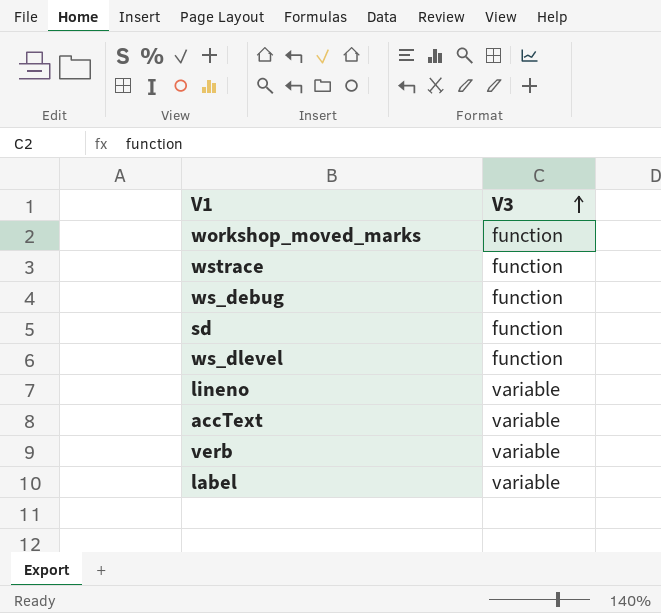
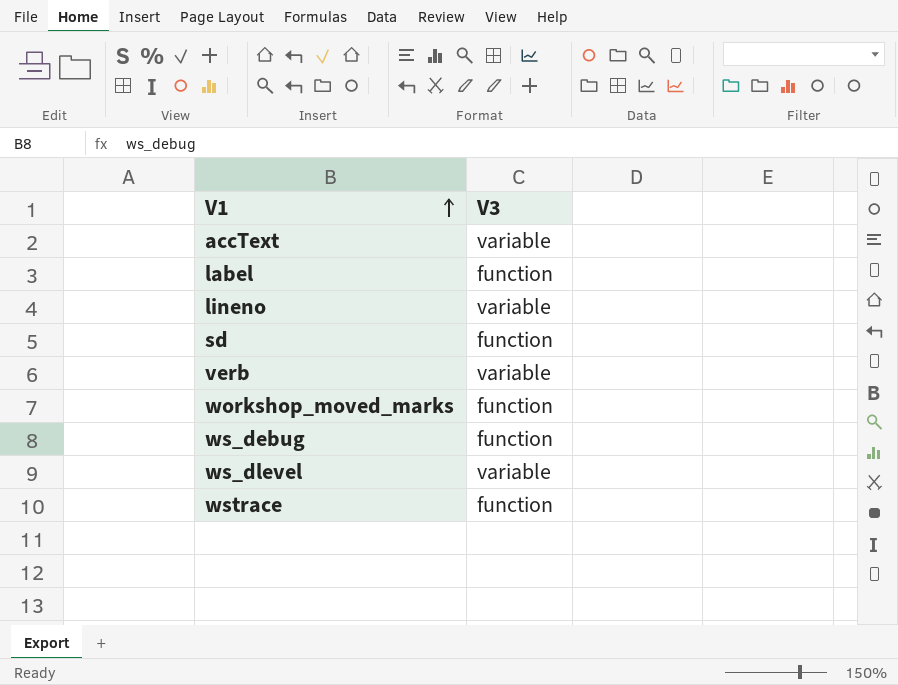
row order: V3 ascending -> V1 ascending
label | V3: variable -> function
ws_dlevel | V3: function -> variable

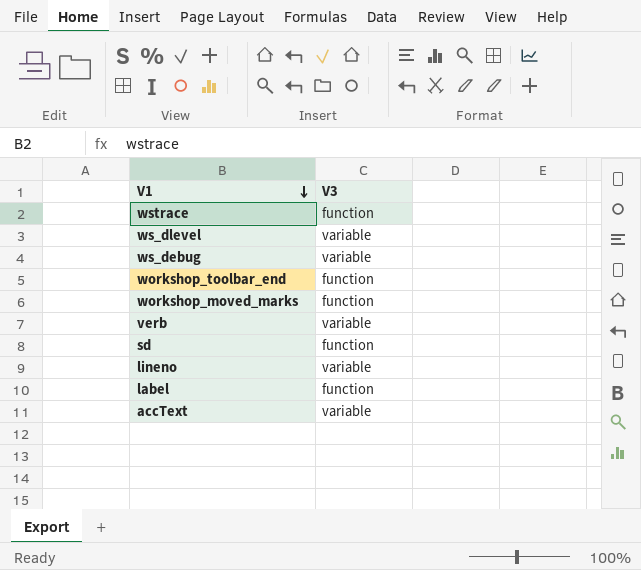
row order: V1 ascending -> V1 descending
ws_debug | V3: function -> variable
row workshop_toolbar_end: none -> function

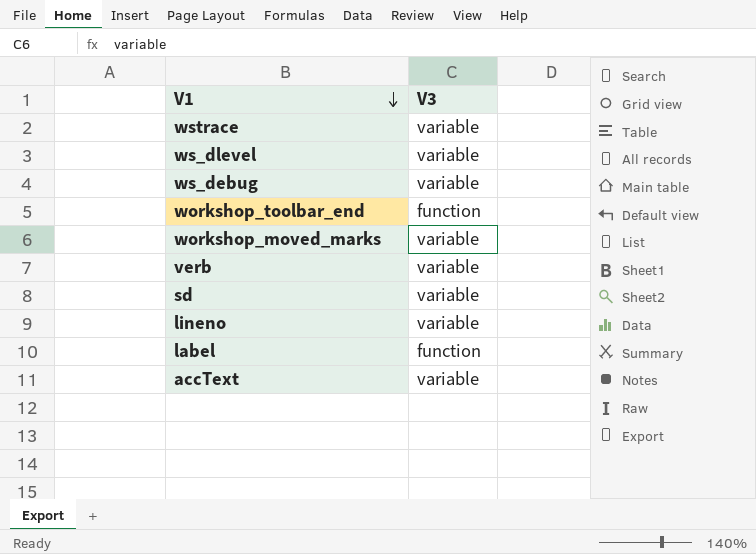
wstrace | V3: function -> variable
workshop_moved_marks | V3: function -> variable
sd | V3: function -> variable

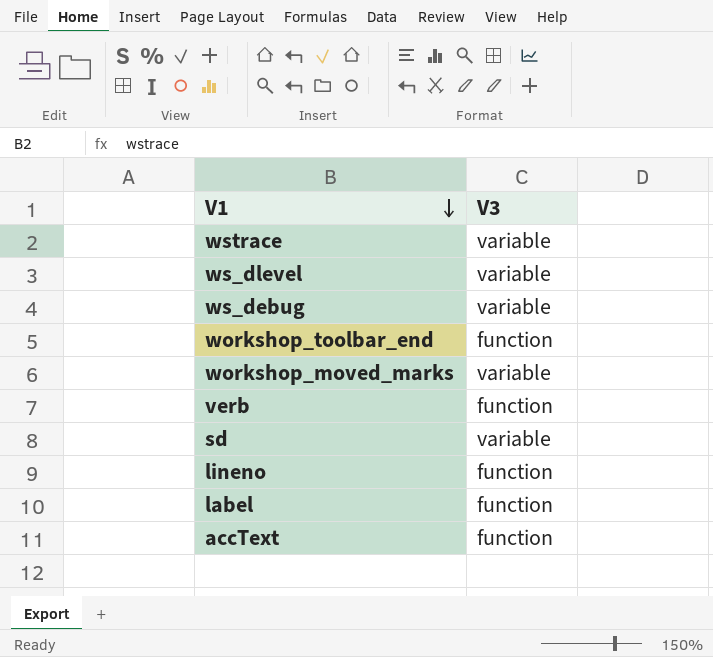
verb | V3: variable -> function
lineno | V3: variable -> function
accText | V3: variable -> function

